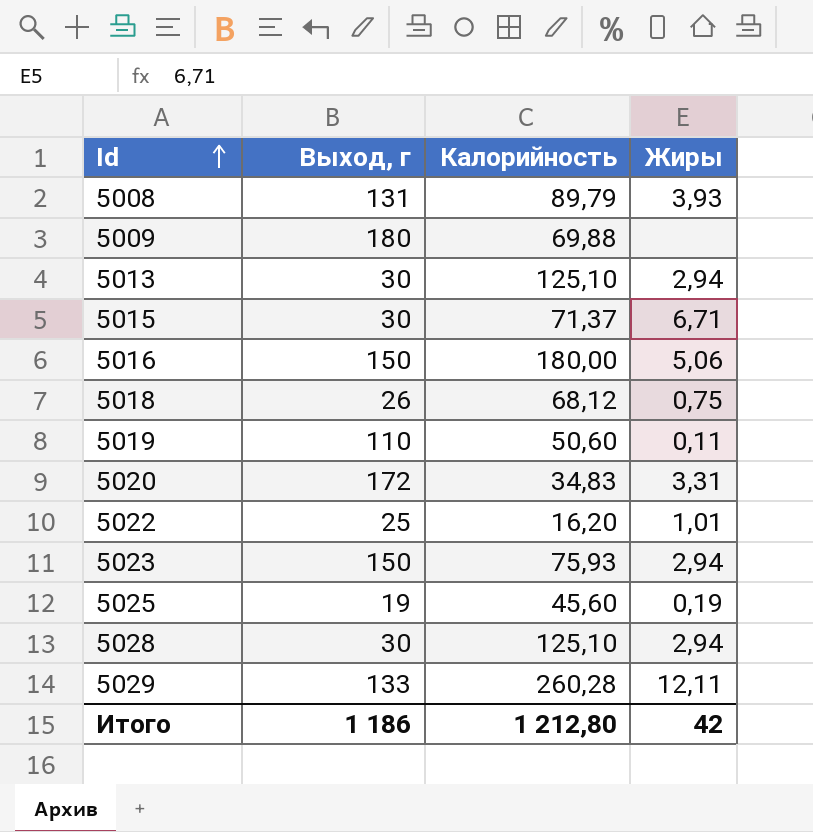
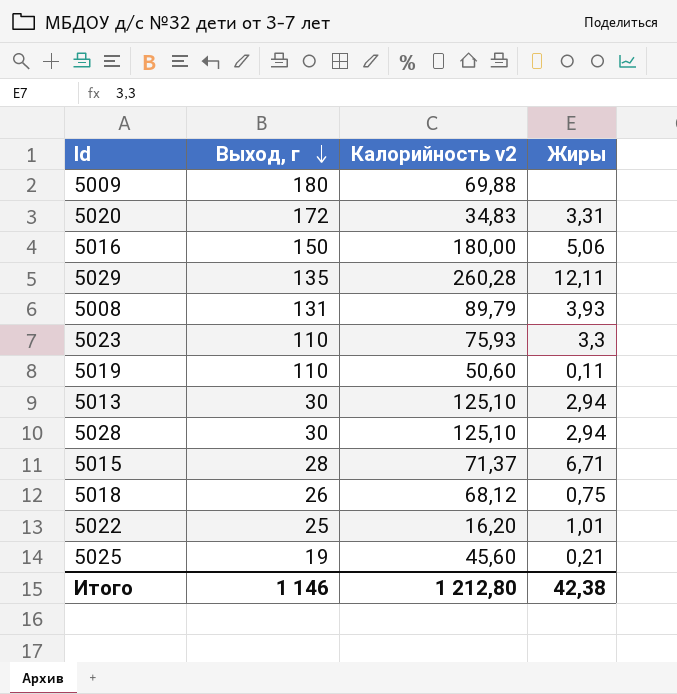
row order: Id ascending -> Выход, г descending
column name: Калорийность -> Калорийность v2
5029 | Выход, г: 133 -> 135
5023 | Выход, г: 150 -> 110
5023 | Жиры: 2,94 -> 3,3
5015 | Выход, г: 30 -> 28
5025 | Жиры: 0,19 -> 0,21
Итого | Выход, г: 1 186 -> 1 146
Итого | Жиры: 42 -> 42,38

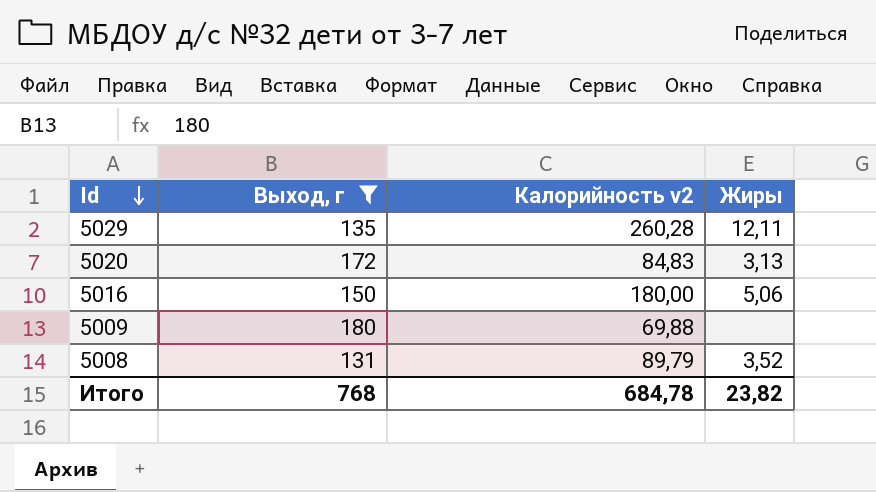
filter: none -> Выход, г >= 131
row order: Выход, г descending -> Id descending
5020 | Калорийность v2: 34,83 -> 84,83
5020 | Жиры: 3,31 -> 3,13
5008 | Жиры: 3,93 -> 3,52
Итого | Выход, г: 1 146 -> 768
Итого | Калорийность v2: 1 212,80 -> 684,78
Итого | Жиры: 42,38 -> 23,82

